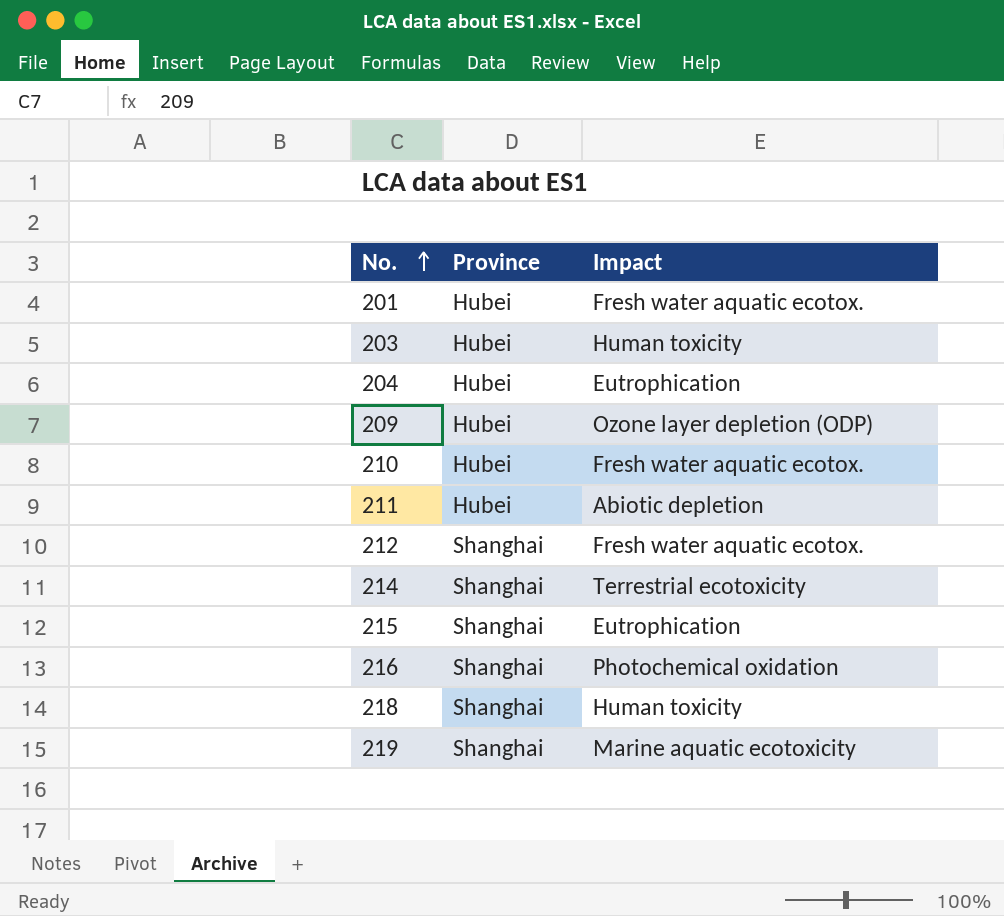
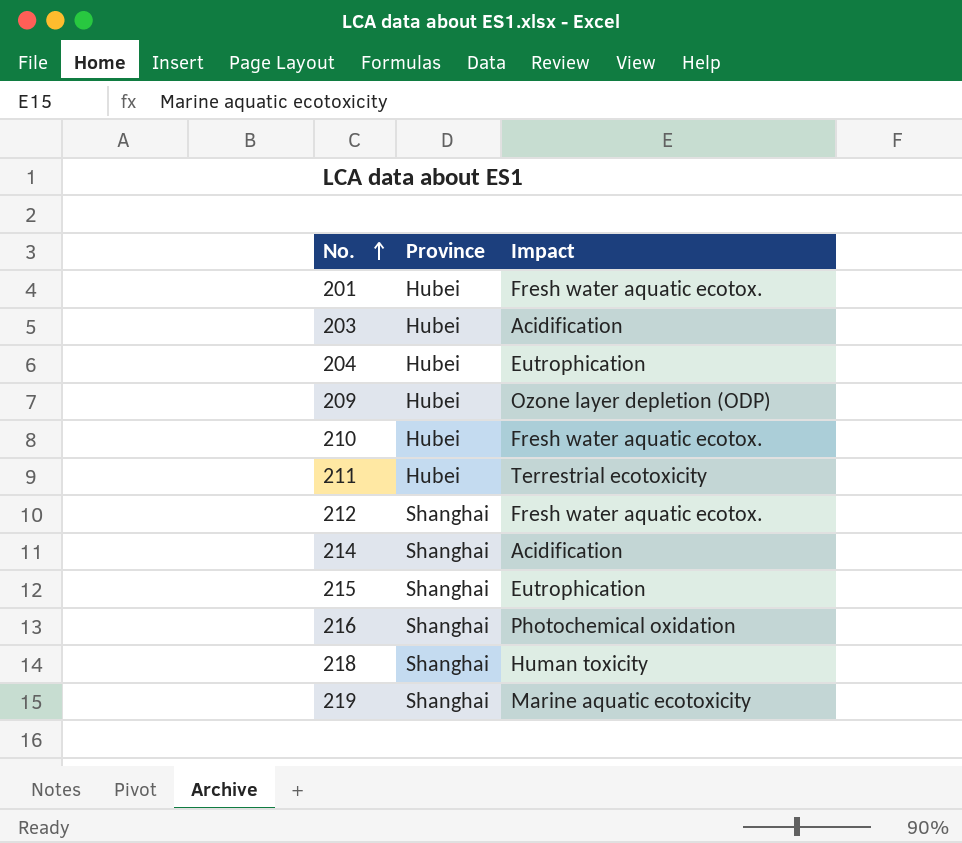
203 | Impact: Human toxicity -> Acidification
211 | Impact: Abiotic depletion -> Terrestrial ecotoxicity
214 | Impact: Terrestrial ecotoxicity -> Acidification

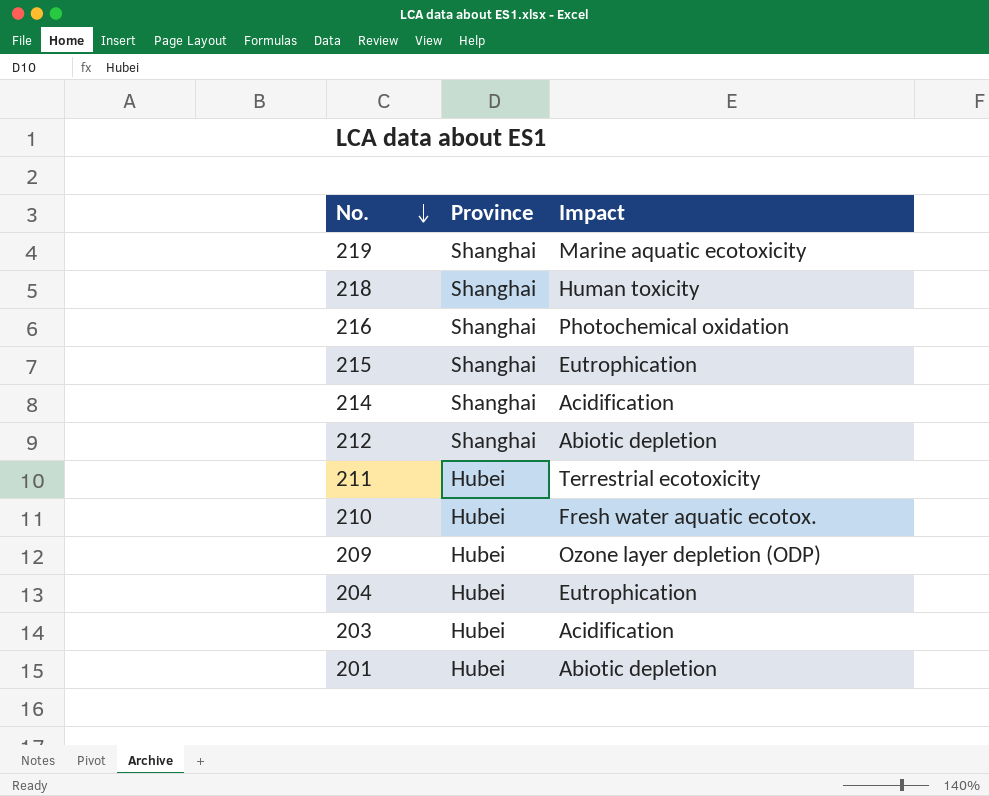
row order: No. ascending -> No. descending
212 | Impact: Fresh water aquatic ecotox. -> Abiotic depletion
201 | Impact: Fresh water aquatic ecotox. -> Abiotic depletion

